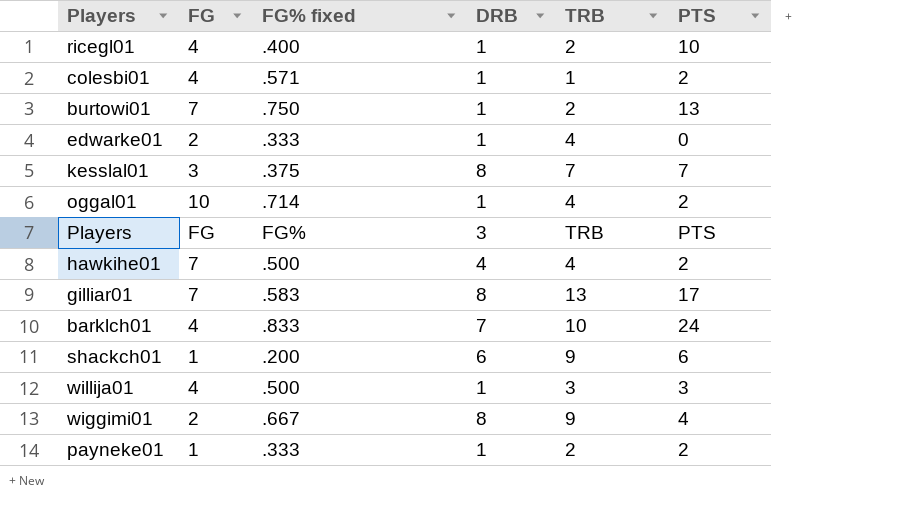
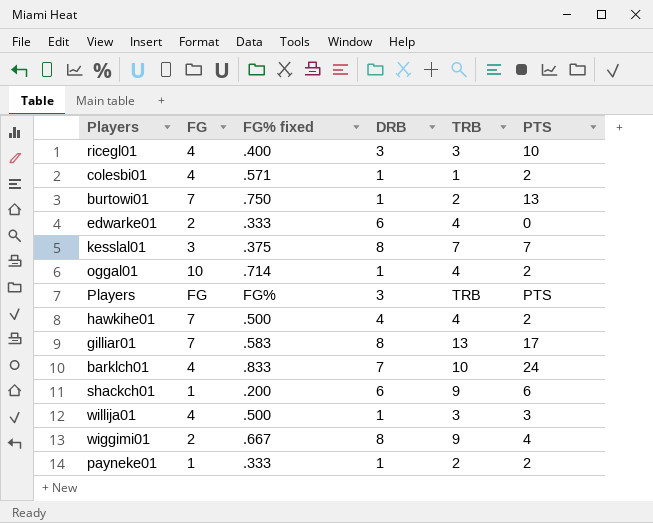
ricegl01 | DRB: 1 -> 3
ricegl01 | TRB: 2 -> 3
edwarke01 | DRB: 1 -> 6

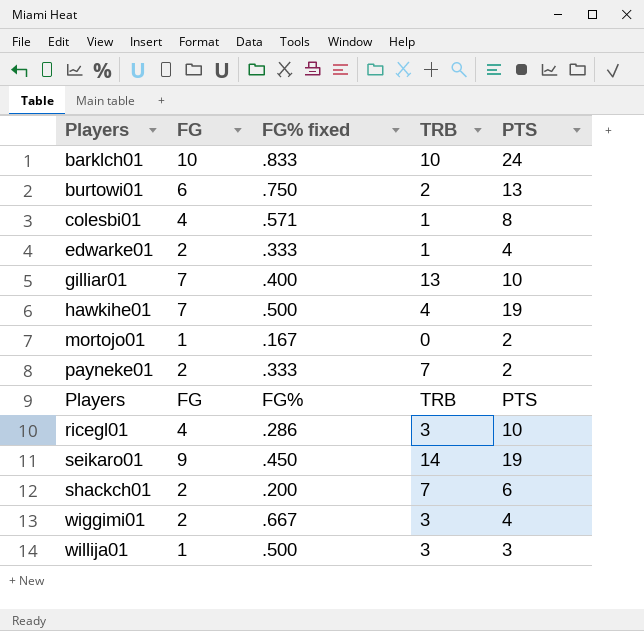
row order: none -> Players ascending
column DRB | position: 4 -> none
row kesslal01: 3 | .375 | 8 | 7 | 7 -> none
row oggal01: 10 | .714 | 1 | 4 | 2 -> none
barklch01 | FG: 4 -> 10
burtowi01 | FG: 7 -> 6
colesbi01 | PTS: 2 -> 8
edwarke01 | TRB: 4 -> 1
edwarke01 | PTS: 0 -> 4
gilliar01 | FG% fixed: .583 -> .400
gilliar01 | PTS: 17 -> 10
hawkihe01 | PTS: 2 -> 19
row mortojo01: none -> 1 | .167 | 0 | 2
payneke01 | FG: 1 -> 2
payneke01 | TRB: 2 -> 7
ricegl01 | FG% fixed: .400 -> .286
row seikaro01: none -> 9 | .450 | 14 | 19
shackch01 | FG: 1 -> 2
shackch01 | TRB: 9 -> 7
wiggimi01 | TRB: 9 -> 3
willija01 | FG: 4 -> 1

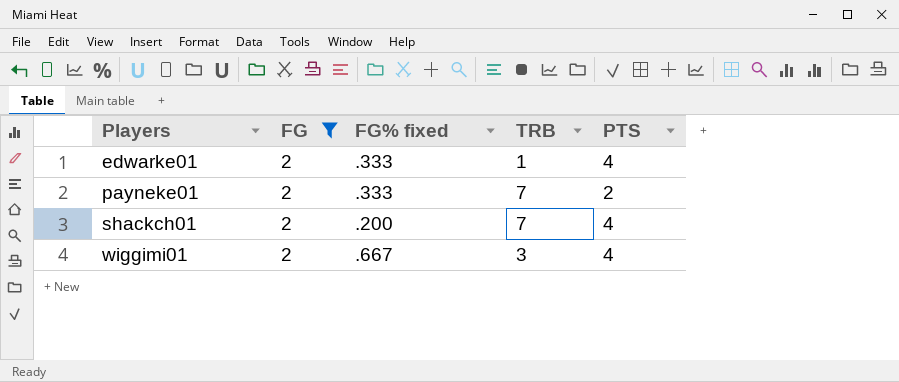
filter: none -> FG = 2
shackch01 | PTS: 6 -> 4

